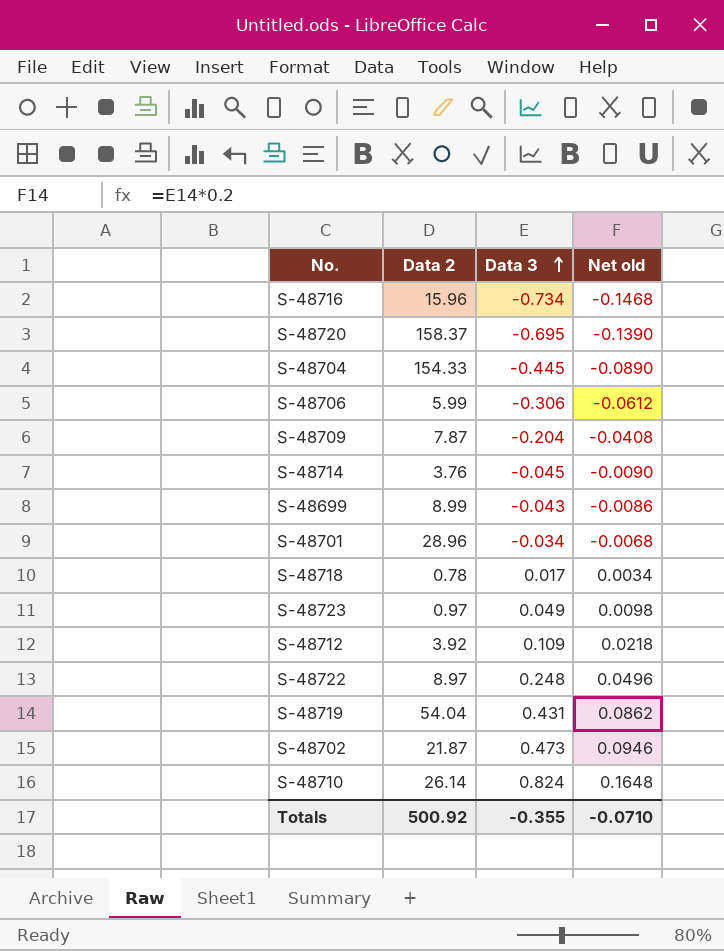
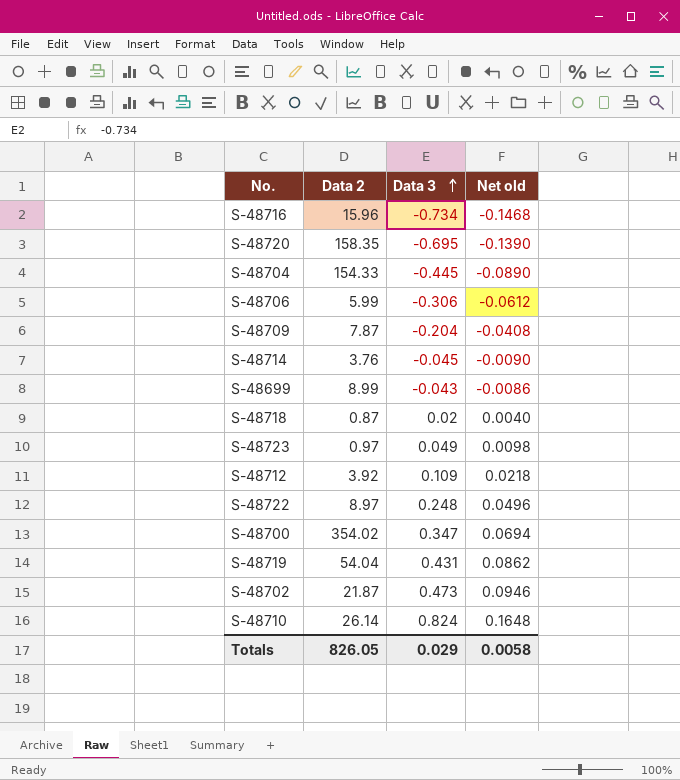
row S-48701: 28.96 | -0.034 | -0.0068 -> none
S-48720 | Data 2: 158.37 -> 158.35
S-48718 | Data 2: 0.78 -> 0.87
S-48718 | Data 3: 0.017 -> 0.02
S-48718 | Net old: 0.0034 -> 0.0040
row S-48700: none -> 354.02 | 0.347 | 0.0694
Totals | Data 2: 500.92 -> 826.05
Totals | Data 3: -0.355 -> 0.029
Totals | Net old: -0.0710 -> 0.0058

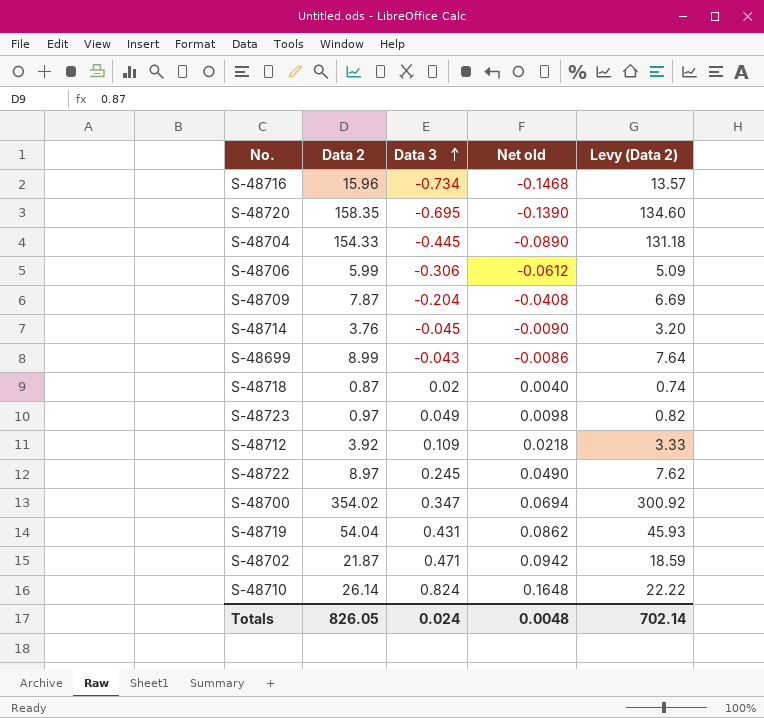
column Levy (Data 2) | formula: none -> [Data 2] * 0.85
S-48722 | Data 3: 0.248 -> 0.245
S-48722 | Net old: 0.0496 -> 0.0490
S-48702 | Data 3: 0.473 -> 0.471
S-48702 | Net old: 0.0946 -> 0.0942
Totals | Data 3: 0.029 -> 0.024
Totals | Net old: 0.0058 -> 0.0048

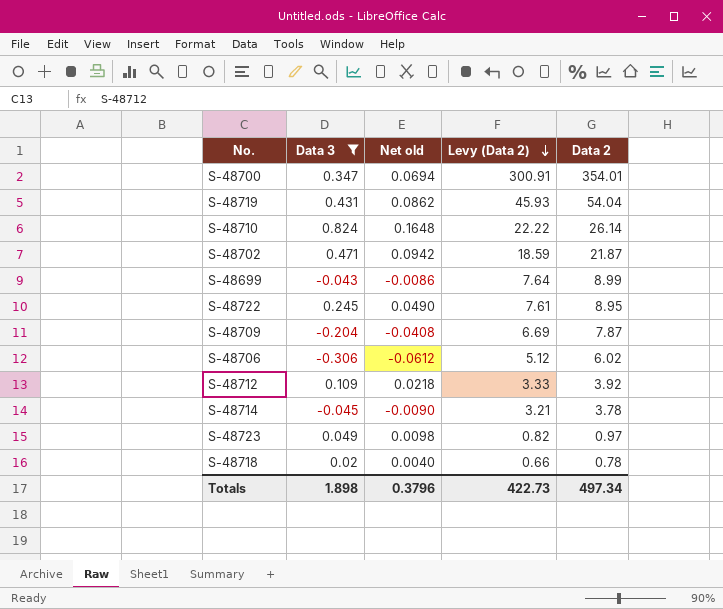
filter: none -> Data 3 >= -0.306
row order: Data 3 ascending -> Levy (Data 2) descending
column Data 2 | position: 2 -> 5
S-48700 | Levy (Data 2): 300.92 -> 300.91
S-48700 | Data 2: 354.02 -> 354.01
S-48722 | Levy (Data 2): 7.62 -> 7.61
S-48722 | Data 2: 8.97 -> 8.95
S-48706 | Levy (Data 2): 5.09 -> 5.12
S-48706 | Data 2: 5.99 -> 6.02
S-48714 | Levy (Data 2): 3.20 -> 3.21
S-48714 | Data 2: 3.76 -> 3.78
S-48718 | Levy (Data 2): 0.74 -> 0.66
S-48718 | Data 2: 0.87 -> 0.78
Totals | Data 3: 0.024 -> 1.898
Totals | Net old: 0.0048 -> 0.3796
Totals | Levy (Data 2): 702.14 -> 422.73
Totals | Data 2: 826.05 -> 497.34

